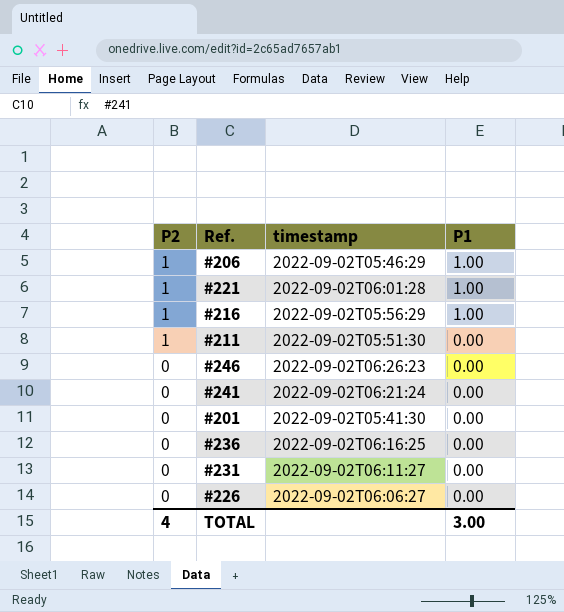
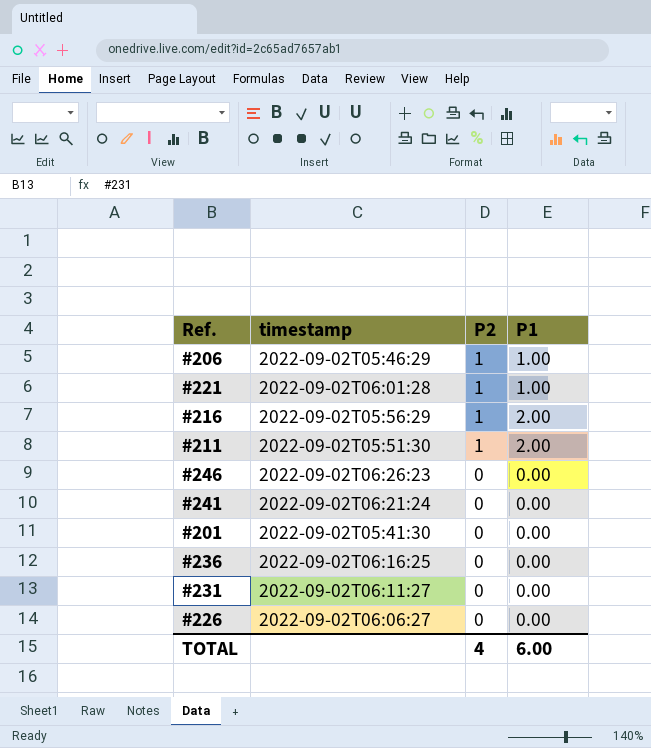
column P2 | position: 1 -> 3
#216 | P1: 1.00 -> 2.00
#211 | P1: 0.00 -> 2.00
TOTAL | P1: 3.00 -> 6.00

